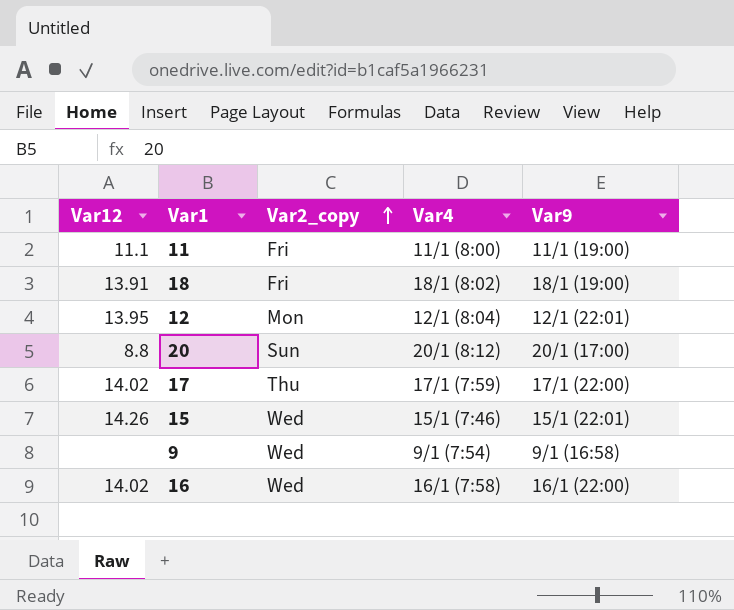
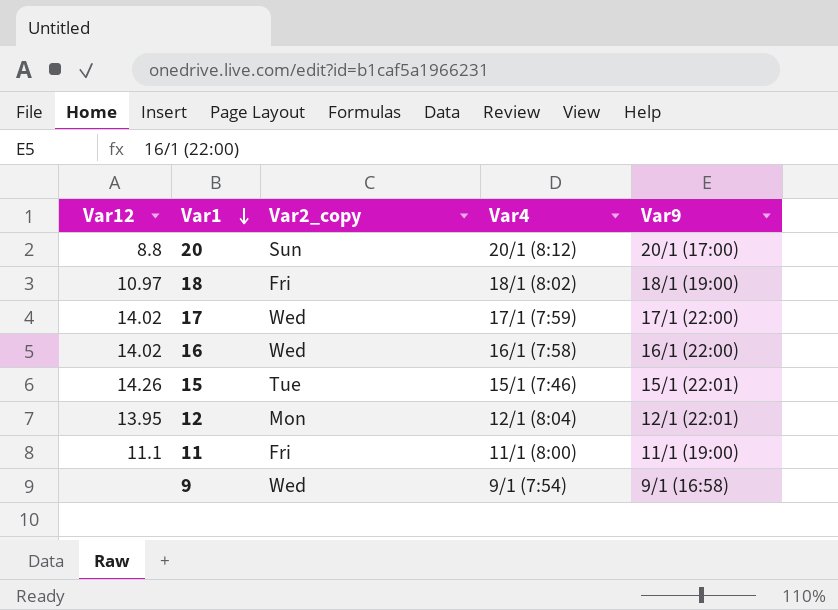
row order: Var2_copy ascending -> Var1 descending
18 | Var12: 13.91 -> 10.97
17 | Var2_copy: Thu -> Wed
15 | Var2_copy: Wed -> Tue

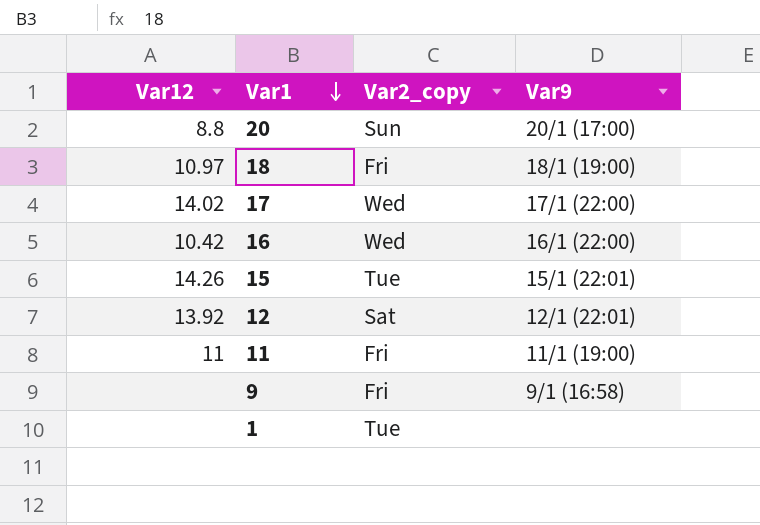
column Var4 | position: 4 -> none
16 | Var12: 14.02 -> 10.42
12 | Var12: 13.95 -> 13.92
12 | Var2_copy: Mon -> Sat
11 | Var12: 11.1 -> 11
9 | Var2_copy: Wed -> Fri
row 1: none -> none | Tue | none

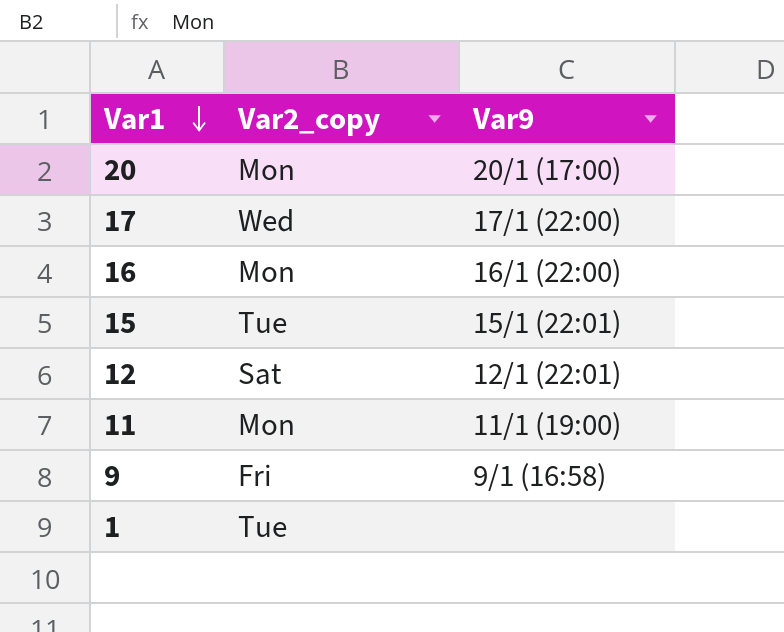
column Var12 | position: 1 -> none
row 18: 10.97 | Fri | 18/1 (19:00) -> none
20 | Var2_copy: Sun -> Mon
16 | Var2_copy: Wed -> Mon
11 | Var2_copy: Fri -> Mon

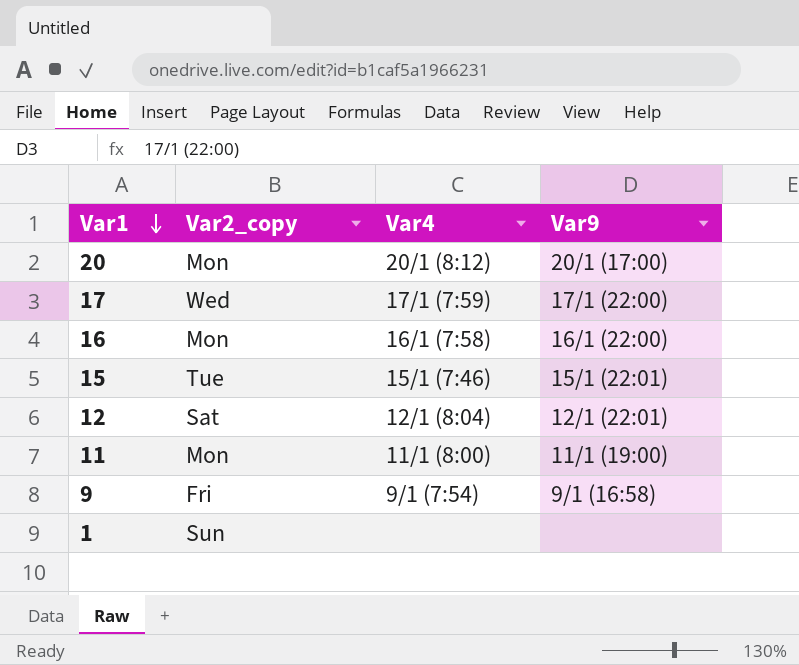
column Var4 | position: none -> 3
1 | Var2_copy: Tue -> Sun

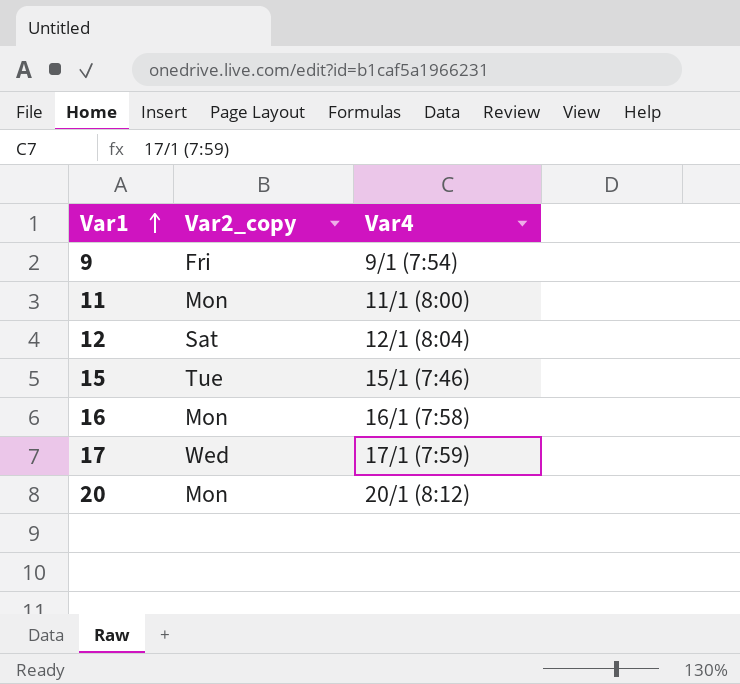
row order: Var1 descending -> Var1 ascending
column Var9 | position: 4 -> none
row 1: Sun | none | none -> none

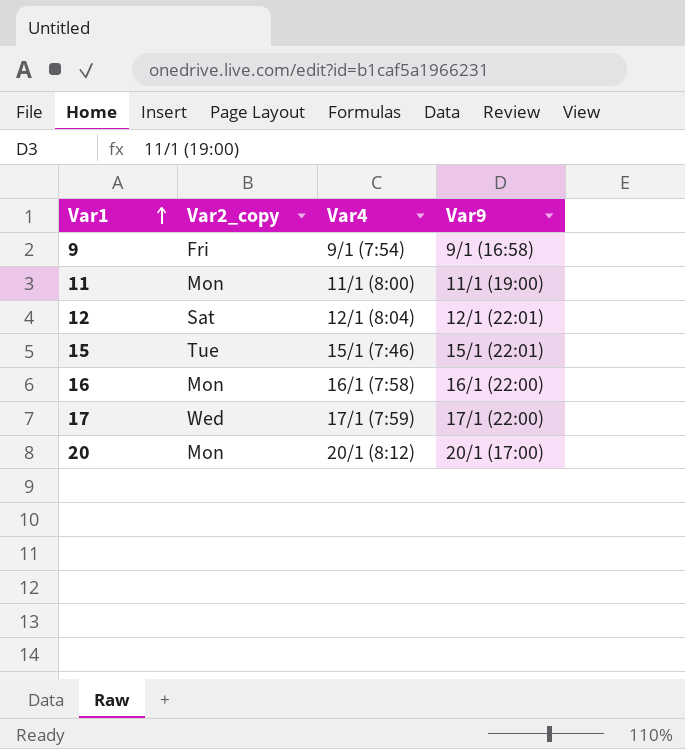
column Var9 | position: none -> 4

